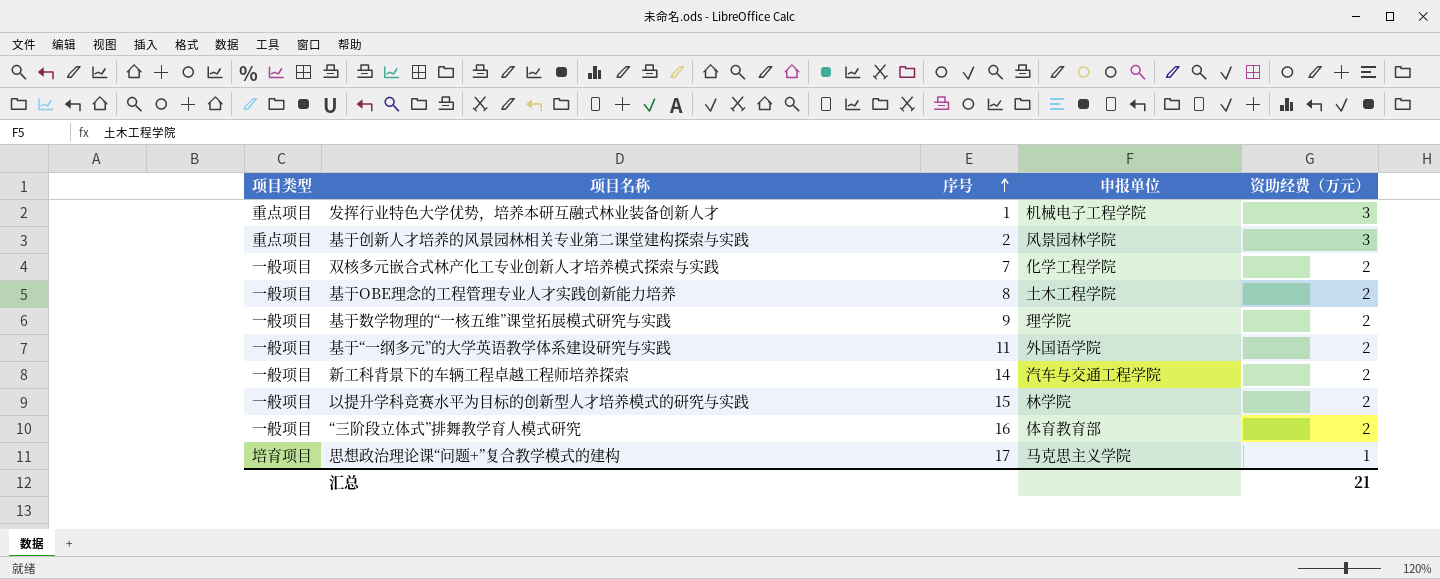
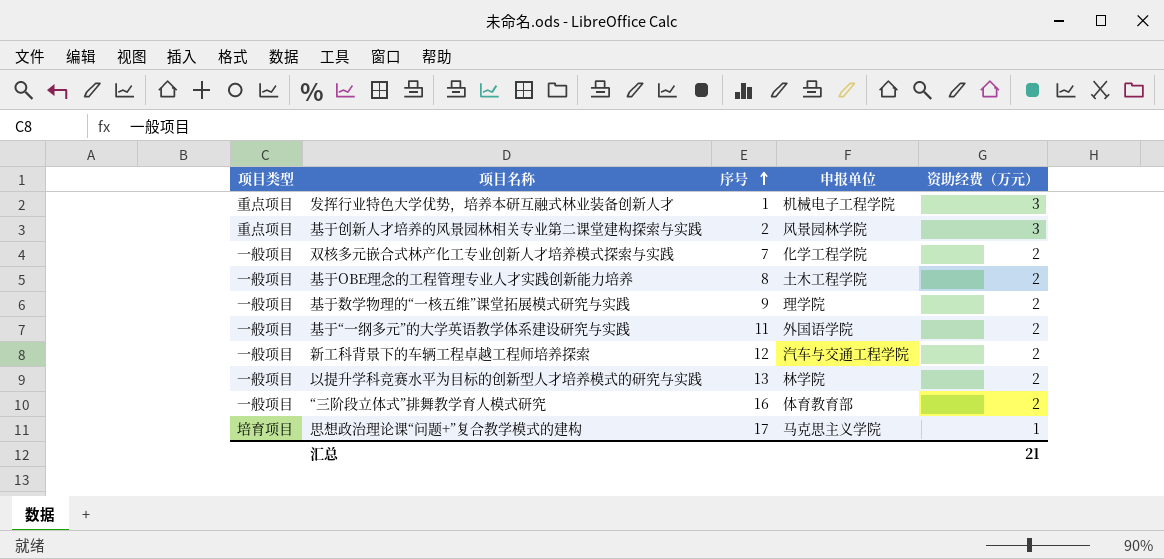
新工科背景下的车辆工程卓越工程师培养探索 | 序号: 14 -> 12
以提升学科竞赛水平为目标的创新型人才培养模式的研究与实践 | 序号: 15 -> 13

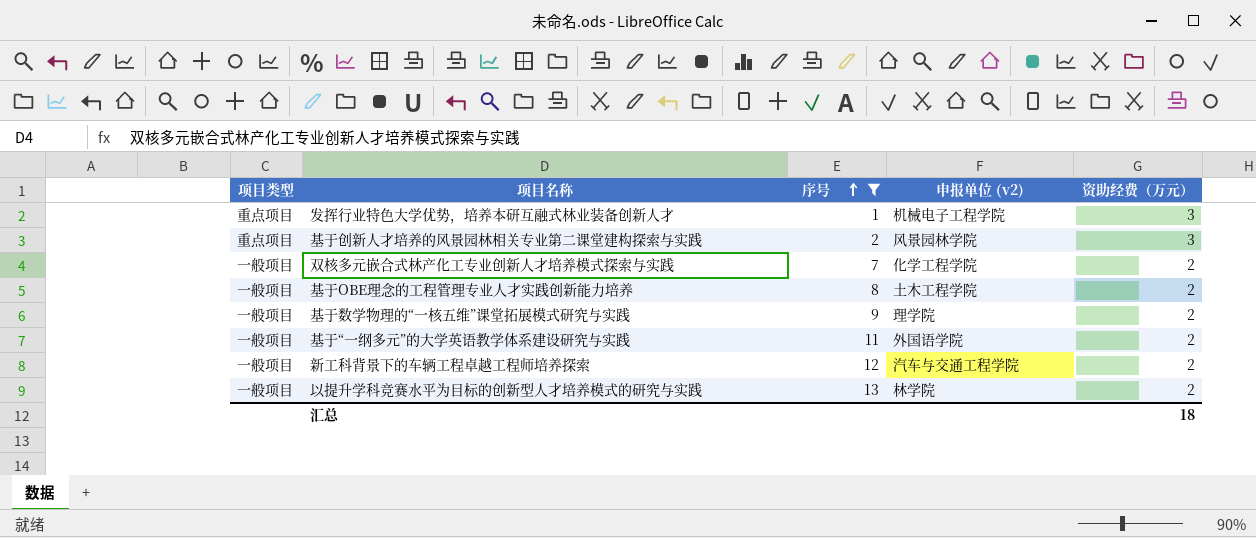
filter: none -> 序号 <= 13
column name: 申报单位 -> 申报单位 (v2)
汇总 | 资助经费（万元）: 21 -> 18

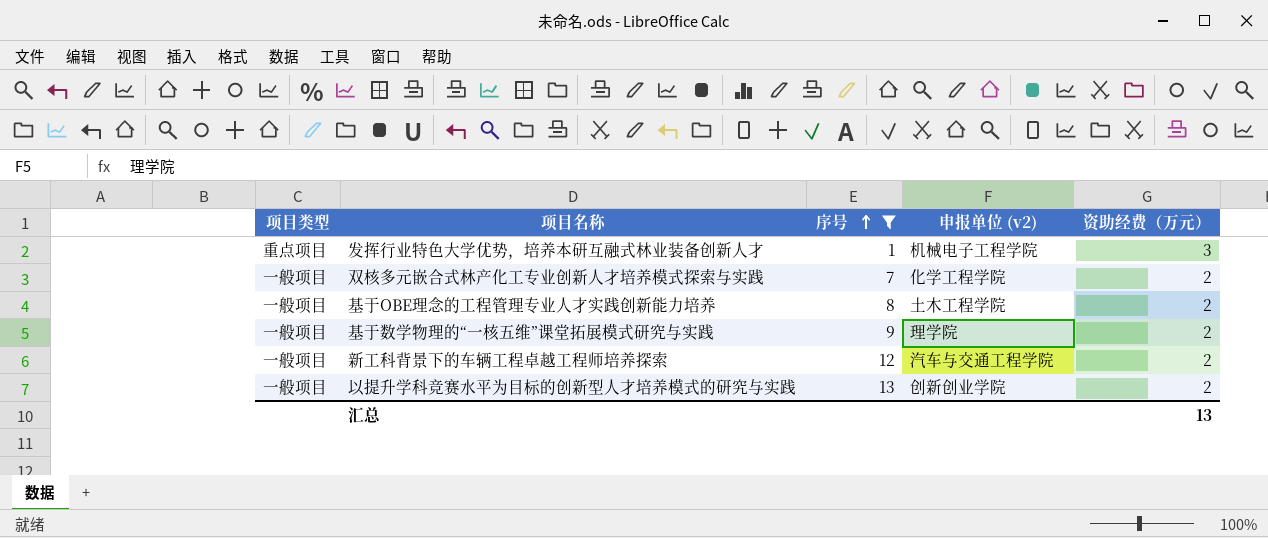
row 基于创新人才培养的风景园林相关专业第二课堂建构探索与实践: 重点项目 | 2 | 风景园林学院 | 3 -> none
row 基于“一纲多元”的大学英语教学体系建设研究与实践: 一般项目 | 11 | 外国语学院 | 2 -> none
以提升学科竞赛水平为目标的创新型人才培养模式的研究与实践 | 申报单位 (v2): 林学院 -> 创新创业学院
汇总 | 资助经费（万元）: 18 -> 13

